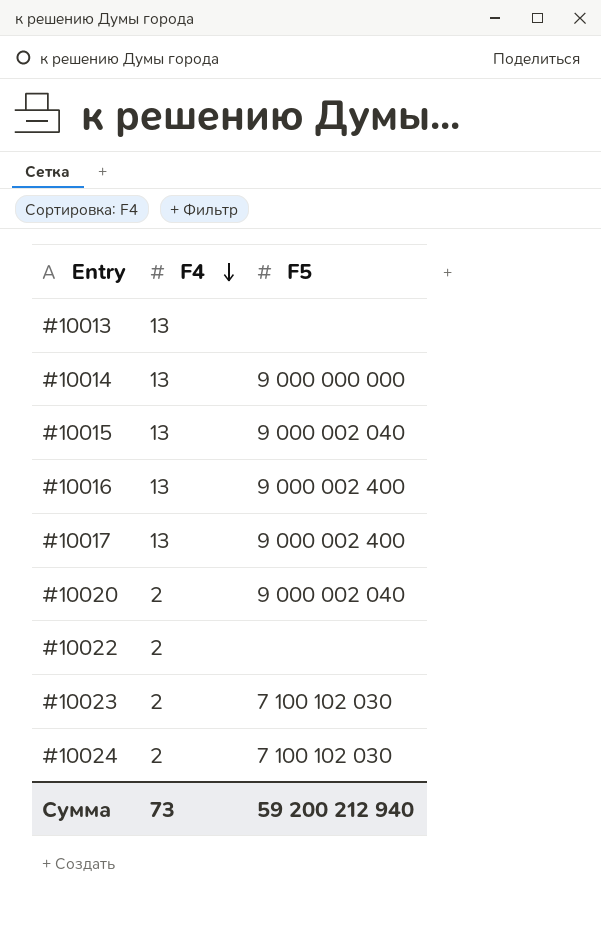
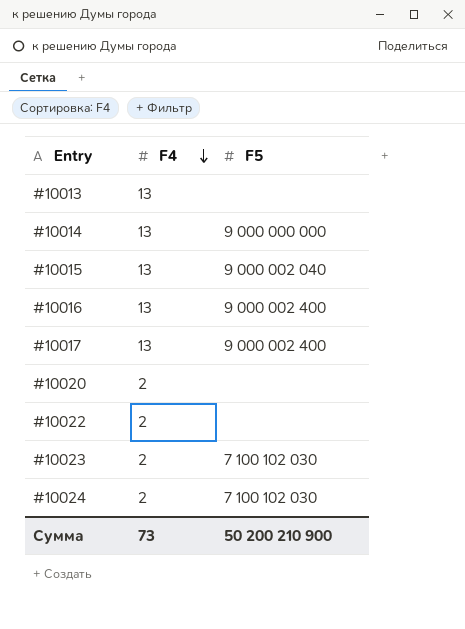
#10020 | F5: 9 000 002 040 -> none
Сумма | F5: 59 200 212 940 -> 50 200 210 900

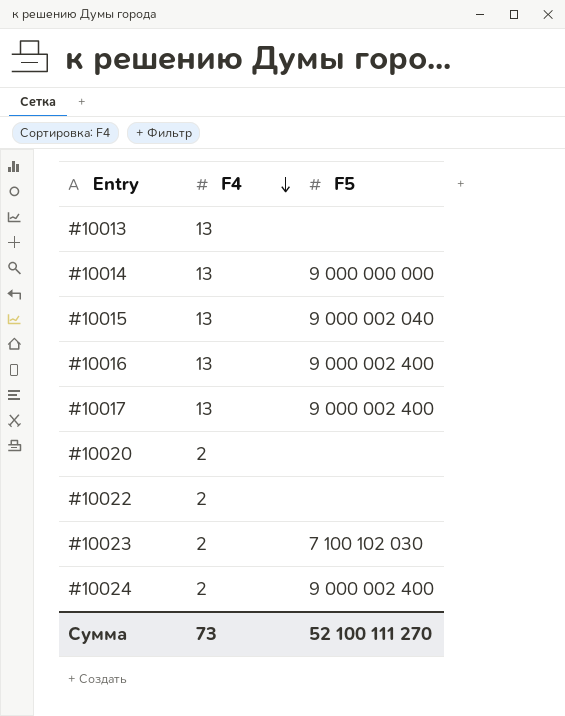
#10024 | F5: 7 100 102 030 -> 9 000 002 400
Сумма | F5: 50 200 210 900 -> 52 100 111 270

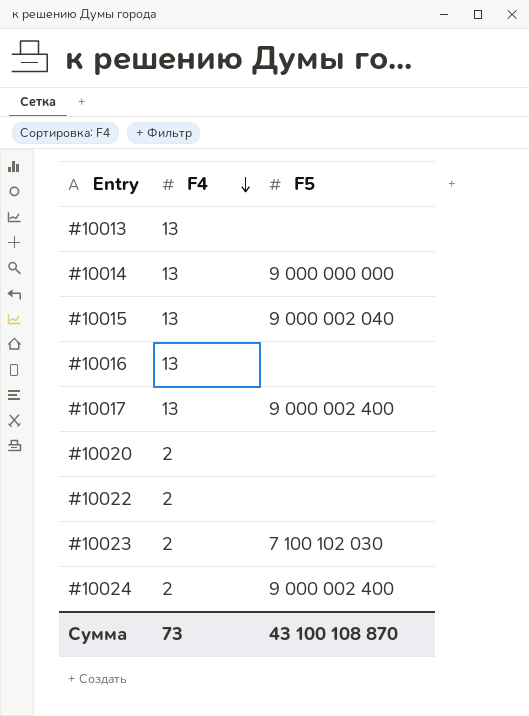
#10016 | F5: 9 000 002 400 -> none
Сумма | F5: 52 100 111 270 -> 43 100 108 870

